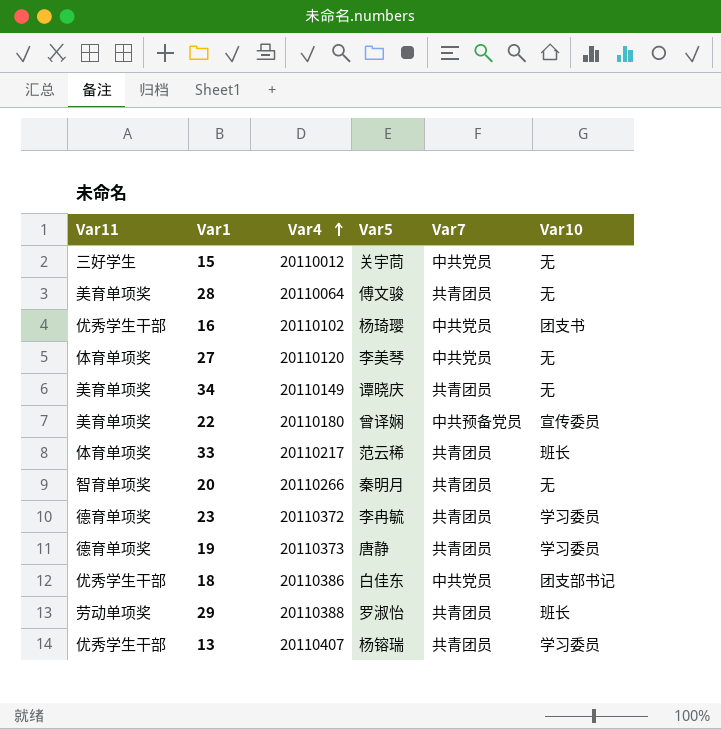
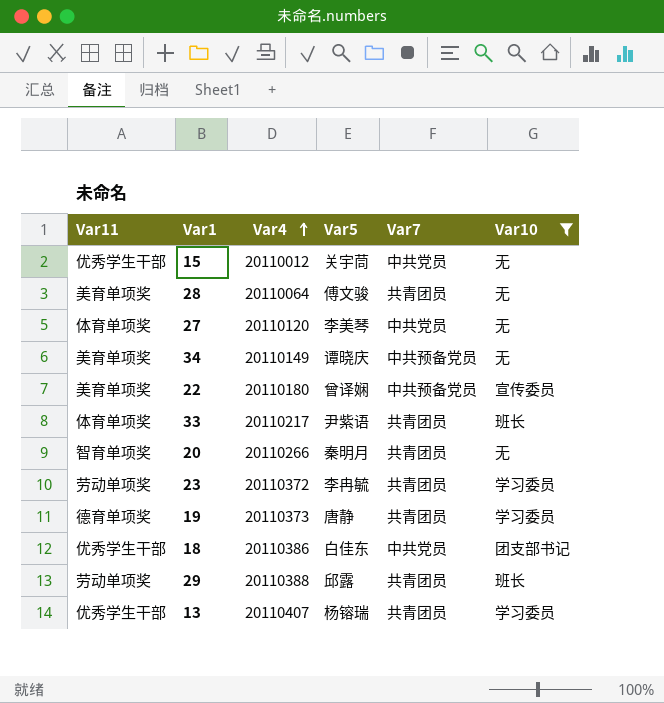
filter: none -> Var10 != 团支书
15 | Var11: 三好学生 -> 优秀学生干部
34 | Var7: 共青团员 -> 中共预备党员
33 | Var5: 范云稀 -> 尹紫语
23 | Var11: 德育单项奖 -> 劳动单项奖
29 | Var5: 罗淑怡 -> 邱露

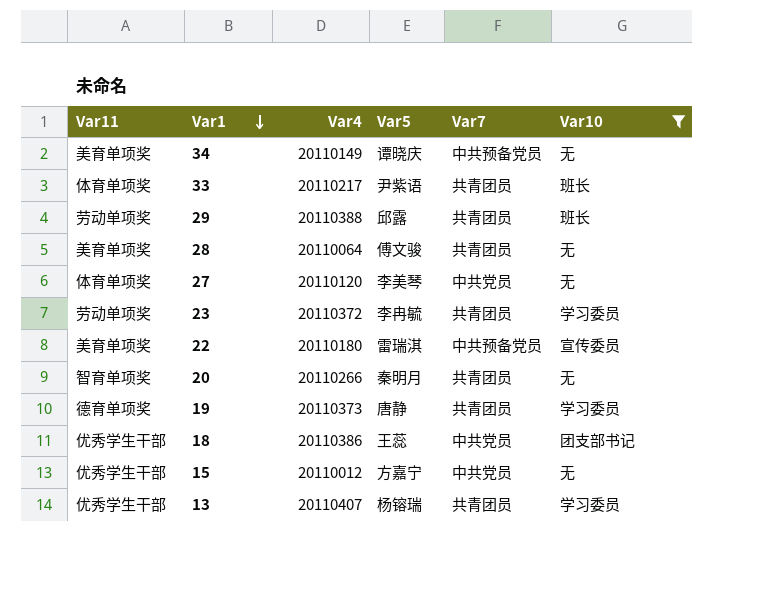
row order: Var4 ascending -> Var1 descending
22 | Var5: 曾译娴 -> 雷瑞淇
18 | Var5: 白佳东 -> 王蕊
15 | Var5: 关宇茼 -> 方嘉宁

